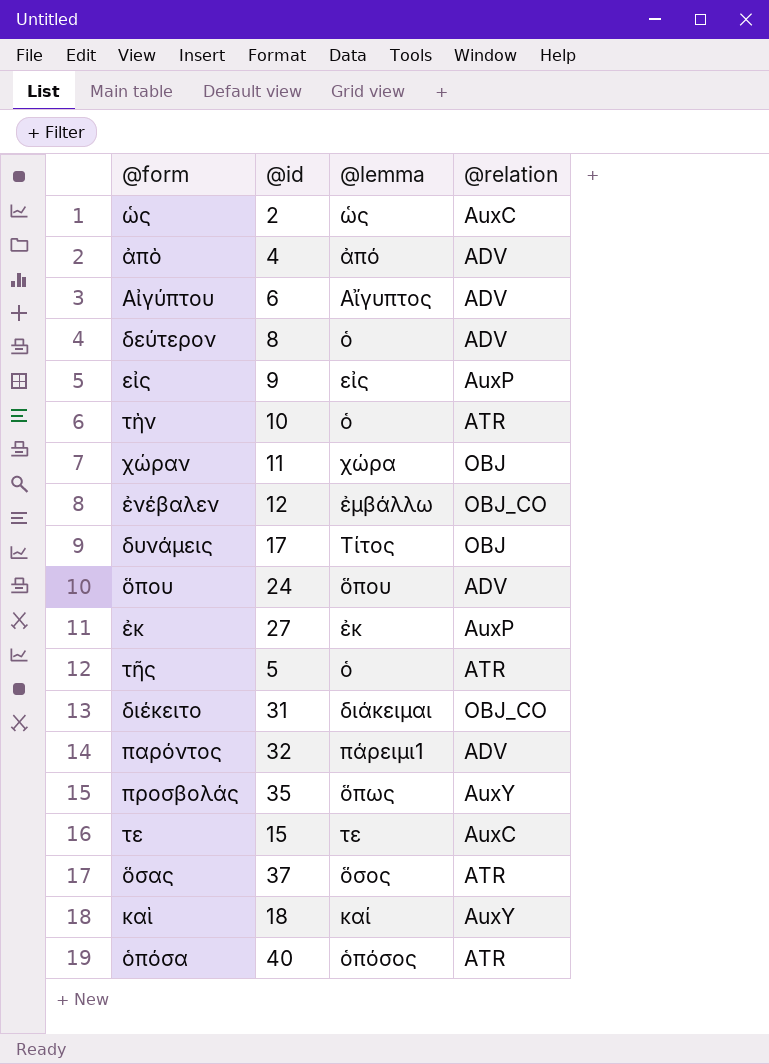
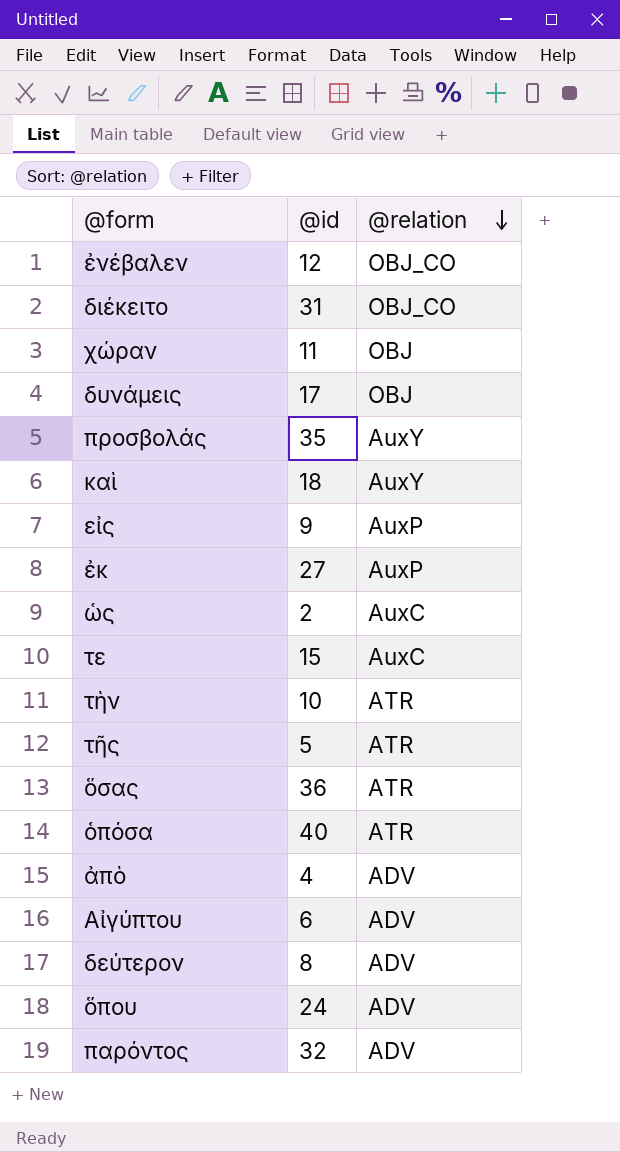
row order: none -> @relation descending
column @lemma | position: 3 -> none
ὅσας | @id: 37 -> 36

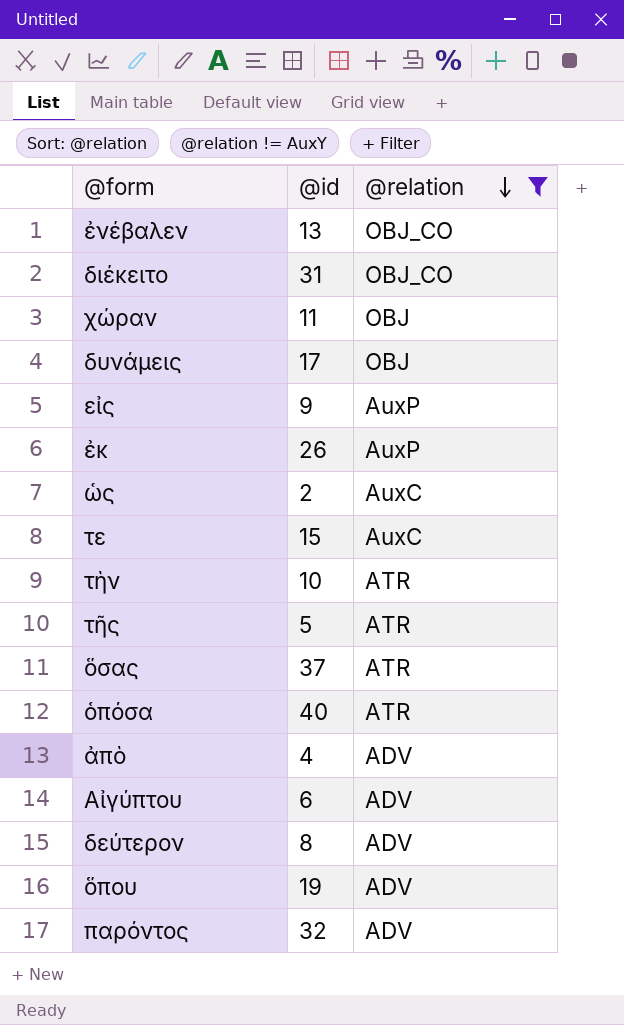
filter: none -> @relation != AuxY
ἐνέβαλεν | @id: 12 -> 13
ἐκ | @id: 27 -> 26
ὅσας | @id: 36 -> 37
ὅπου | @id: 24 -> 19

